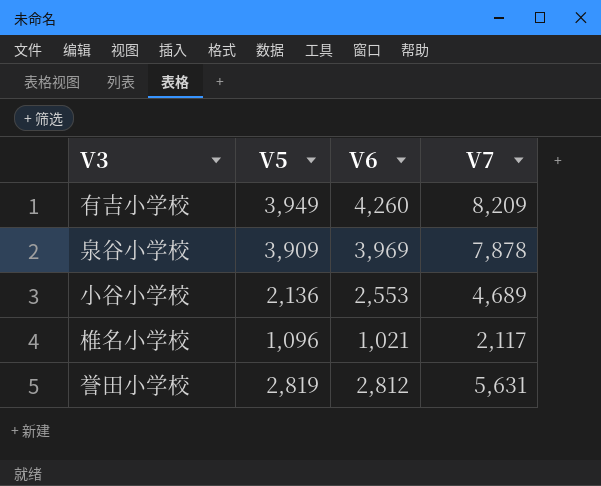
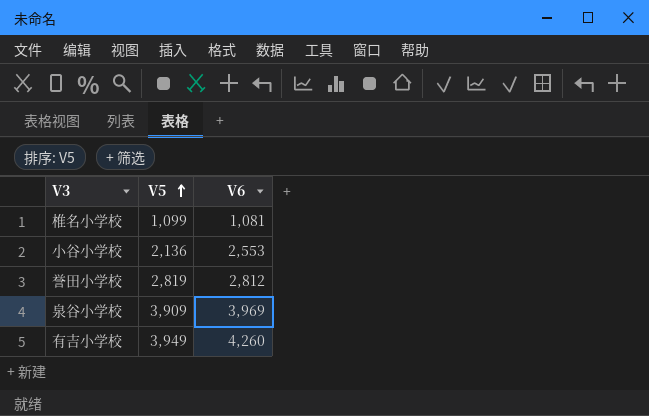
row order: none -> V5 ascending
column V7 | formula: [V5] + [V6] -> none
椎名小学校 | V5: 1,096 -> 1,099
椎名小学校 | V6: 1,021 -> 1,081

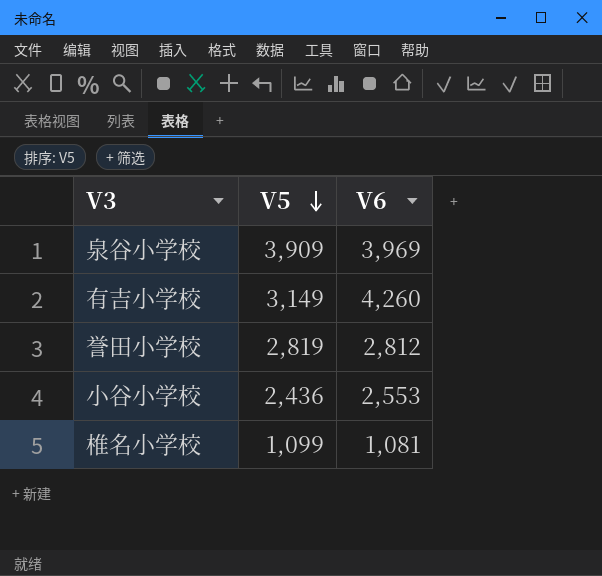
row order: V5 ascending -> V5 descending
有吉小学校 | V5: 3,949 -> 3,149
小谷小学校 | V5: 2,136 -> 2,436

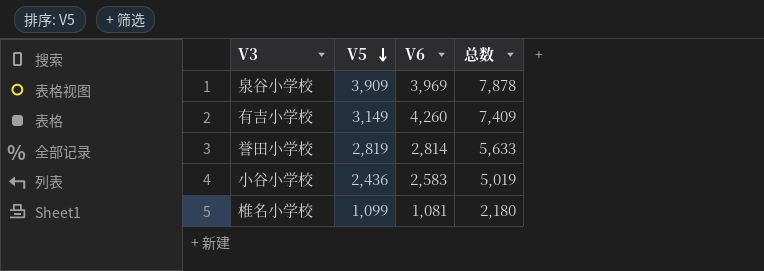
column 总数 | formula: none -> [V5] + [V6]
誉田小学校 | V6: 2,812 -> 2,814
小谷小学校 | V6: 2,553 -> 2,583

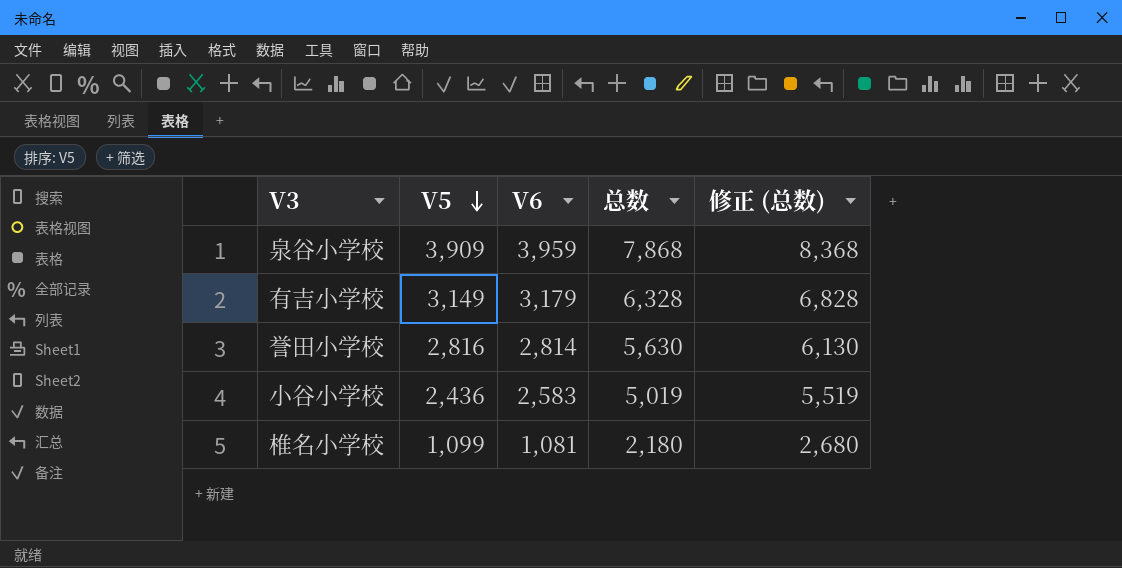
column 修正 (总数) | formula: none -> [总数] + 500
泉谷小学校 | V6: 3,969 -> 3,959
泉谷小学校 | 总数: 7,878 -> 7,868
有吉小学校 | V6: 4,260 -> 3,179
有吉小学校 | 总数: 7,409 -> 6,328
誉田小学校 | V5: 2,819 -> 2,816
誉田小学校 | 总数: 5,633 -> 5,630

